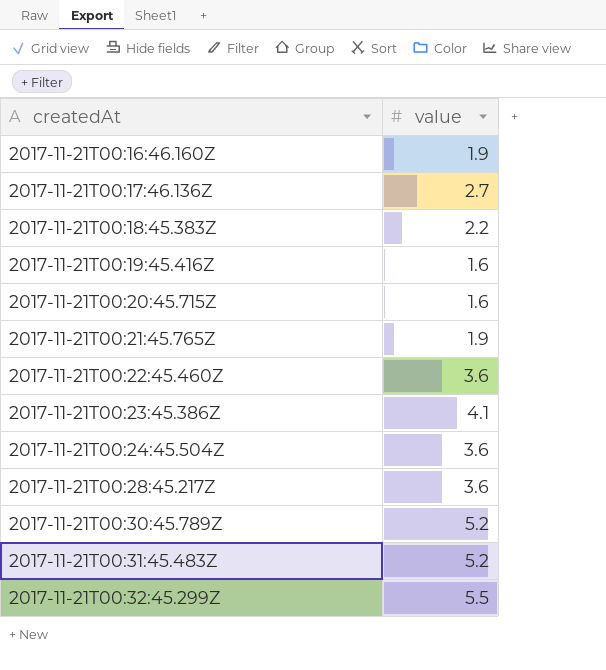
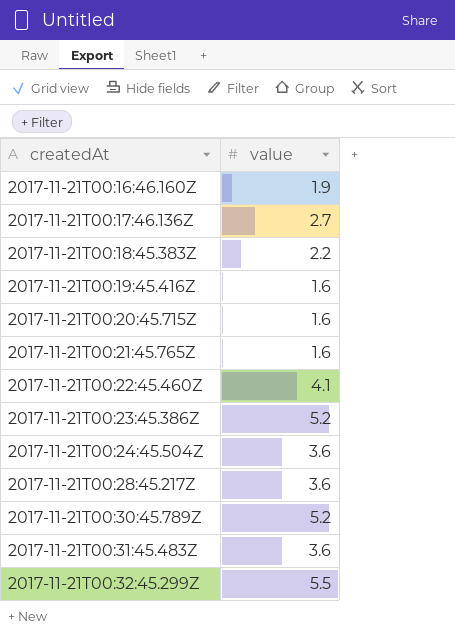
2017-11-21T00:21:45.765Z | value: 1.9 -> 1.6
2017-11-21T00:22:45.460Z | value: 3.6 -> 4.1
2017-11-21T00:23:45.386Z | value: 4.1 -> 5.2
2017-11-21T00:31:45.483Z | value: 5.2 -> 3.6

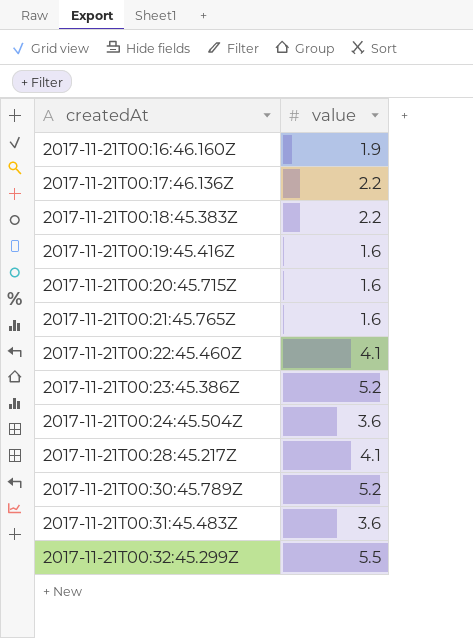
2017-11-21T00:17:46.136Z | value: 2.7 -> 2.2
2017-11-21T00:28:45.217Z | value: 3.6 -> 4.1

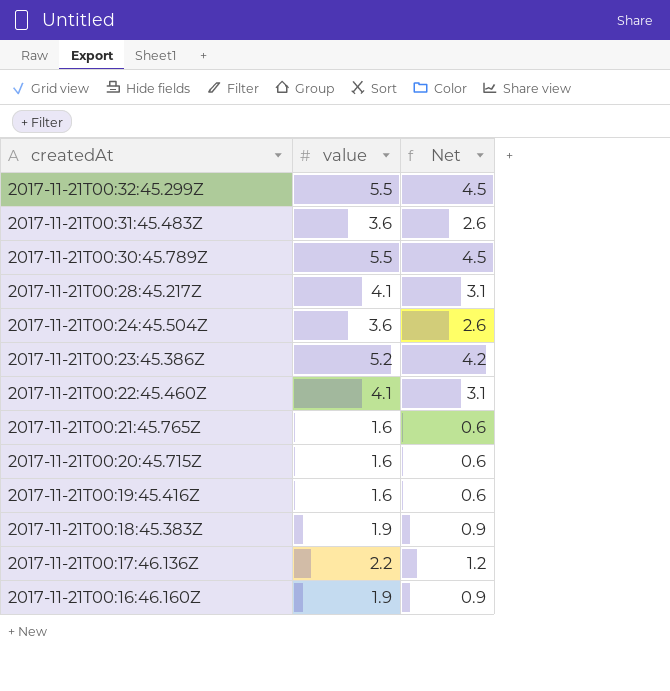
row order: createdAt ascending -> createdAt descending
column Net | formula: none -> [value] - 1
2017-11-21T00:30:45.789Z | value: 5.2 -> 5.5
2017-11-21T00:18:45.383Z | value: 2.2 -> 1.9

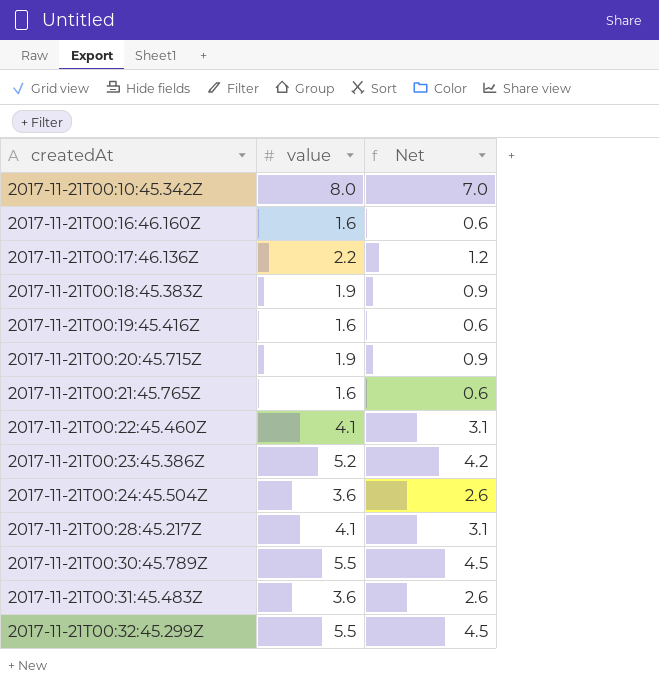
row order: createdAt descending -> createdAt ascending
row 2017-11-21T00:10:45.342Z: none -> 8.0 | 7.0
2017-11-21T00:16:46.160Z | value: 1.9 -> 1.6
2017-11-21T00:16:46.160Z | Net: 0.9 -> 0.6
2017-11-21T00:20:45.715Z | value: 1.6 -> 1.9
2017-11-21T00:20:45.715Z | Net: 0.6 -> 0.9

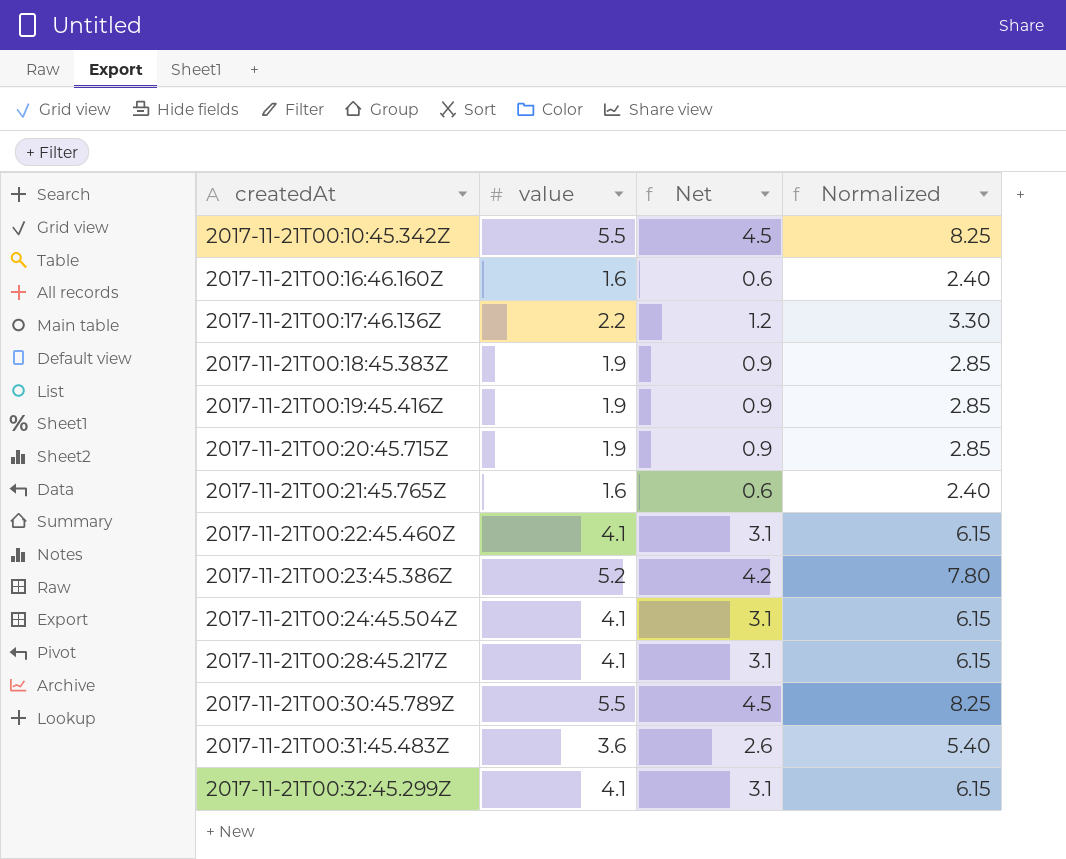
column Normalized | formula: none -> [value] * 1.5
2017-11-21T00:10:45.342Z | value: 8.0 -> 5.5
2017-11-21T00:10:45.342Z | Net: 7.0 -> 4.5
2017-11-21T00:19:45.416Z | value: 1.6 -> 1.9
2017-11-21T00:19:45.416Z | Net: 0.6 -> 0.9
2017-11-21T00:24:45.504Z | value: 3.6 -> 4.1
2017-11-21T00:24:45.504Z | Net: 2.6 -> 3.1
2017-11-21T00:32:45.299Z | value: 5.5 -> 4.1
2017-11-21T00:32:45.299Z | Net: 4.5 -> 3.1

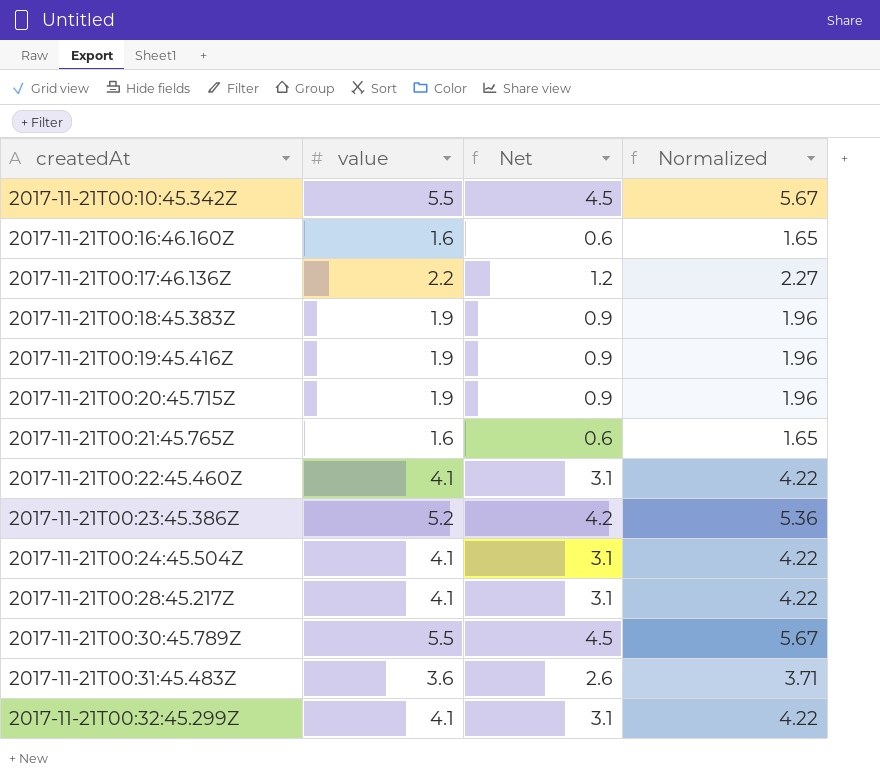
column Normalized | formula: [value] * 1.5 -> [value] * 1.03

